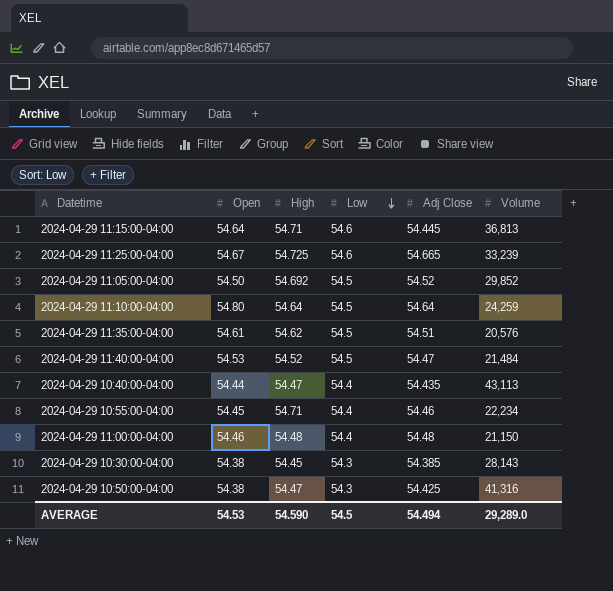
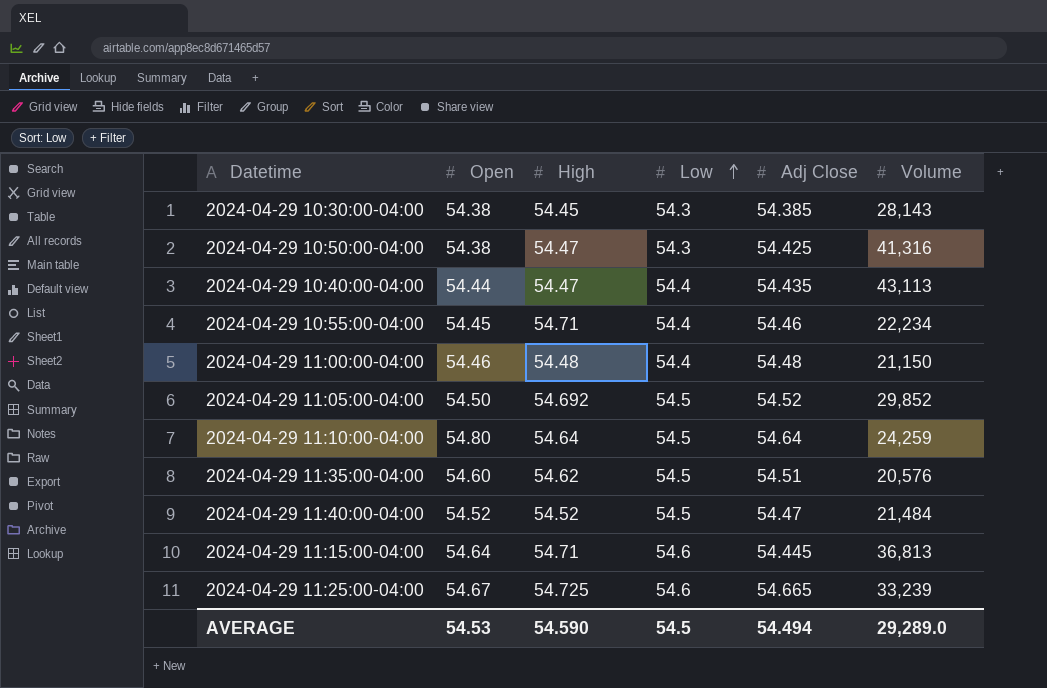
row order: Low descending -> Low ascending
2024-04-29 11:35:00-04:00 | Open: 54.61 -> 54.60
2024-04-29 11:40:00-04:00 | Open: 54.53 -> 54.52

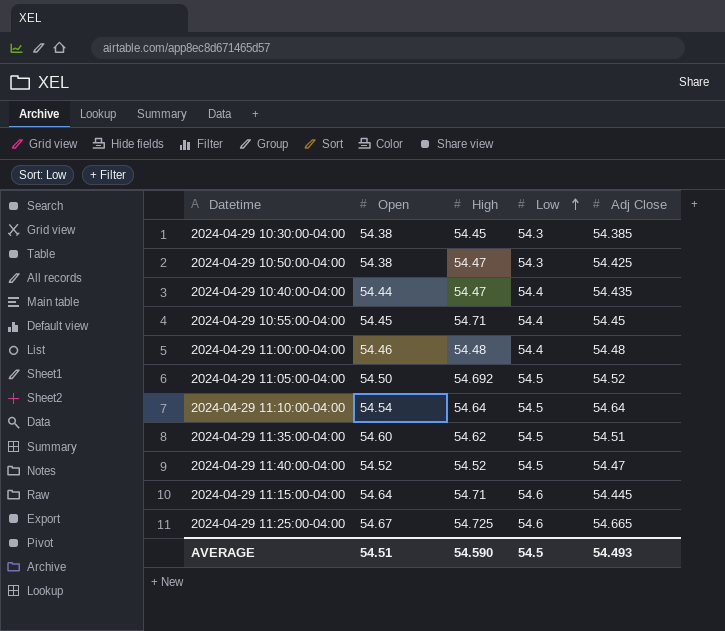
column Volume | position: 6 -> none
2024-04-29 10:55:00-04:00 | Adj Close: 54.46 -> 54.45
2024-04-29 11:10:00-04:00 | Open: 54.80 -> 54.54
AVERAGE | Open: 54.53 -> 54.51
AVERAGE | Adj Close: 54.494 -> 54.493

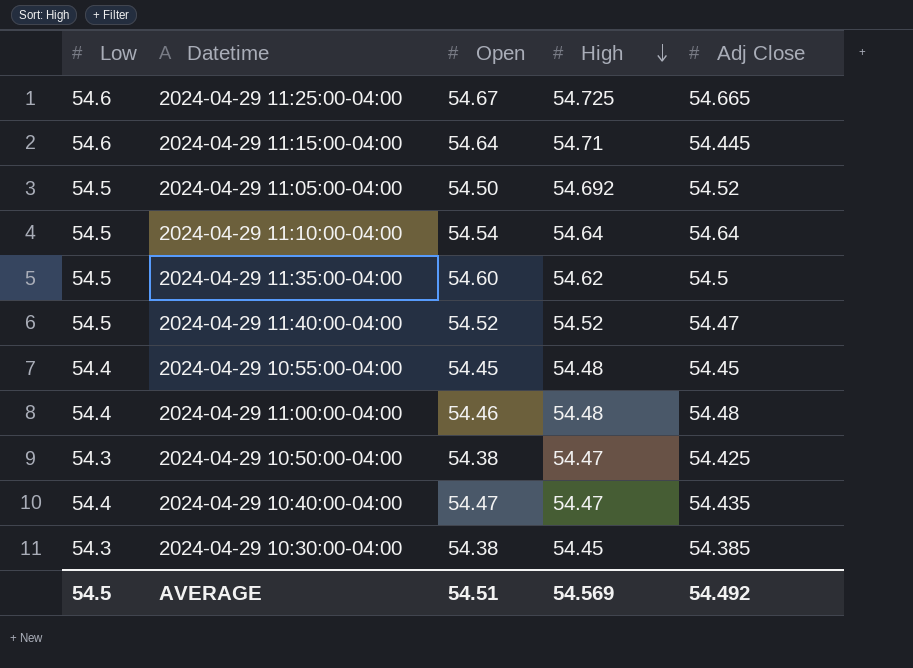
row order: Low ascending -> High descending
column Low | position: 4 -> 1
2024-04-29 11:35:00-04:00 | Adj Close: 54.51 -> 54.5
2024-04-29 10:55:00-04:00 | High: 54.71 -> 54.48
2024-04-29 10:40:00-04:00 | Open: 54.44 -> 54.47
AVERAGE | High: 54.590 -> 54.569
AVERAGE | Adj Close: 54.493 -> 54.492

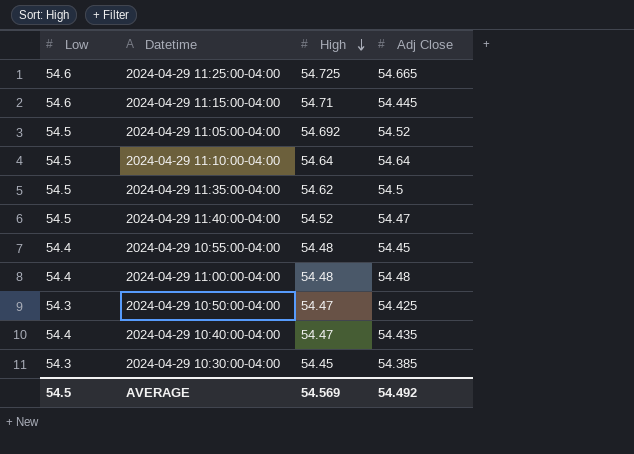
column Open | position: 3 -> none

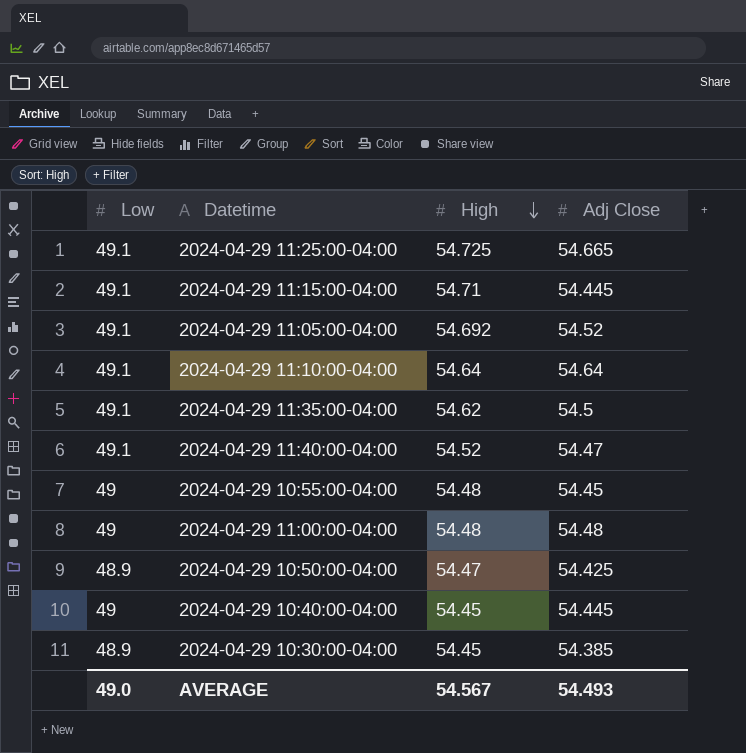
2024-04-29 11:25:00-04:00 | Low: 54.6 -> 49.1
2024-04-29 11:15:00-04:00 | Low: 54.6 -> 49.1
2024-04-29 11:05:00-04:00 | Low: 54.5 -> 49.1
2024-04-29 11:10:00-04:00 | Low: 54.5 -> 49.1
2024-04-29 11:35:00-04:00 | Low: 54.5 -> 49.1
2024-04-29 11:40:00-04:00 | Low: 54.5 -> 49.1
2024-04-29 10:55:00-04:00 | Low: 54.4 -> 49
2024-04-29 11:00:00-04:00 | Low: 54.4 -> 49
2024-04-29 10:50:00-04:00 | Low: 54.3 -> 48.9
2024-04-29 10:40:00-04:00 | Low: 54.4 -> 49
2024-04-29 10:40:00-04:00 | High: 54.47 -> 54.45
2024-04-29 10:40:00-04:00 | Adj Close: 54.435 -> 54.445
2024-04-29 10:30:00-04:00 | Low: 54.3 -> 48.9
AVERAGE | Low: 54.5 -> 49.0
AVERAGE | High: 54.569 -> 54.567
AVERAGE | Adj Close: 54.492 -> 54.493

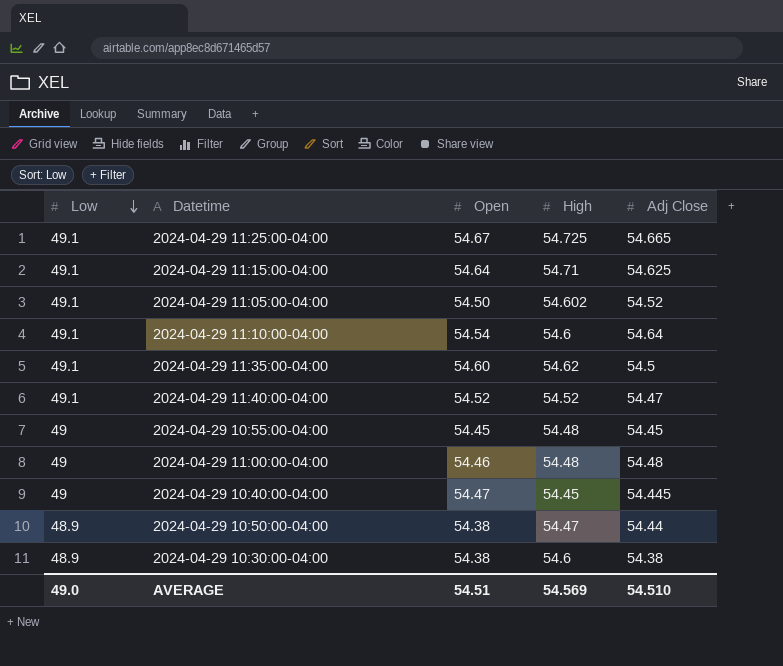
row order: High descending -> Low descending
column Open | position: none -> 3
2024-04-29 11:15:00-04:00 | Adj Close: 54.445 -> 54.625
2024-04-29 11:05:00-04:00 | High: 54.692 -> 54.602
2024-04-29 11:10:00-04:00 | High: 54.64 -> 54.6
2024-04-29 10:50:00-04:00 | Adj Close: 54.425 -> 54.44
2024-04-29 10:30:00-04:00 | High: 54.45 -> 54.6
2024-04-29 10:30:00-04:00 | Adj Close: 54.385 -> 54.38
AVERAGE | High: 54.567 -> 54.569
AVERAGE | Adj Close: 54.493 -> 54.510

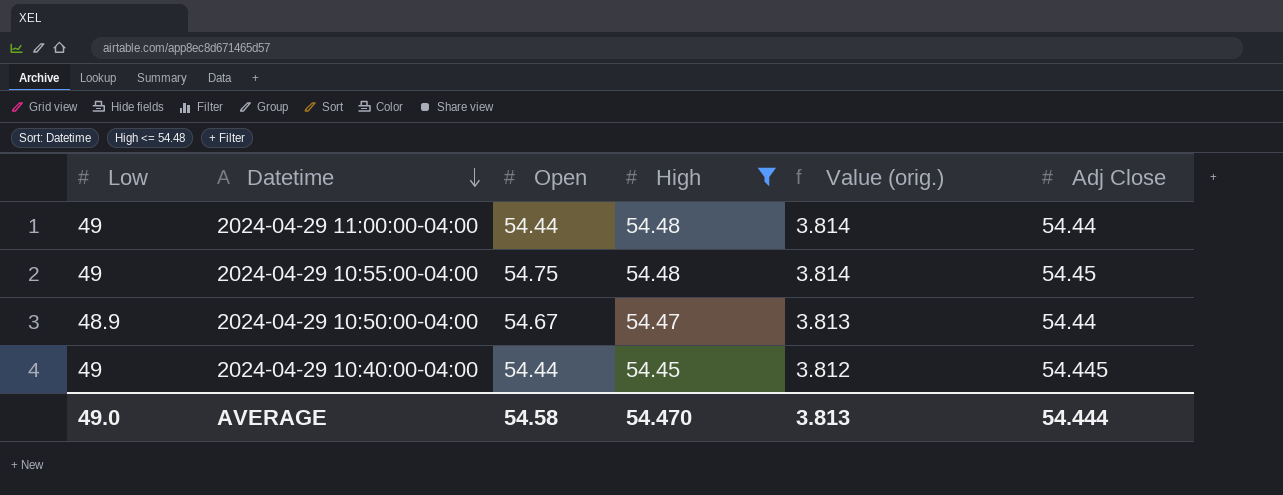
filter: none -> High <= 54.48
row order: Low descending -> Datetime descending
column Value (orig.) | formula: none -> [High] * 0.07
2024-04-29 11:00:00-04:00 | Open: 54.46 -> 54.44
2024-04-29 11:00:00-04:00 | Adj Close: 54.48 -> 54.44
2024-04-29 10:55:00-04:00 | Open: 54.45 -> 54.75
2024-04-29 10:50:00-04:00 | Open: 54.38 -> 54.67
2024-04-29 10:40:00-04:00 | Open: 54.47 -> 54.44
AVERAGE | Open: 54.51 -> 54.58
AVERAGE | High: 54.569 -> 54.470
AVERAGE | Adj Close: 54.510 -> 54.444

